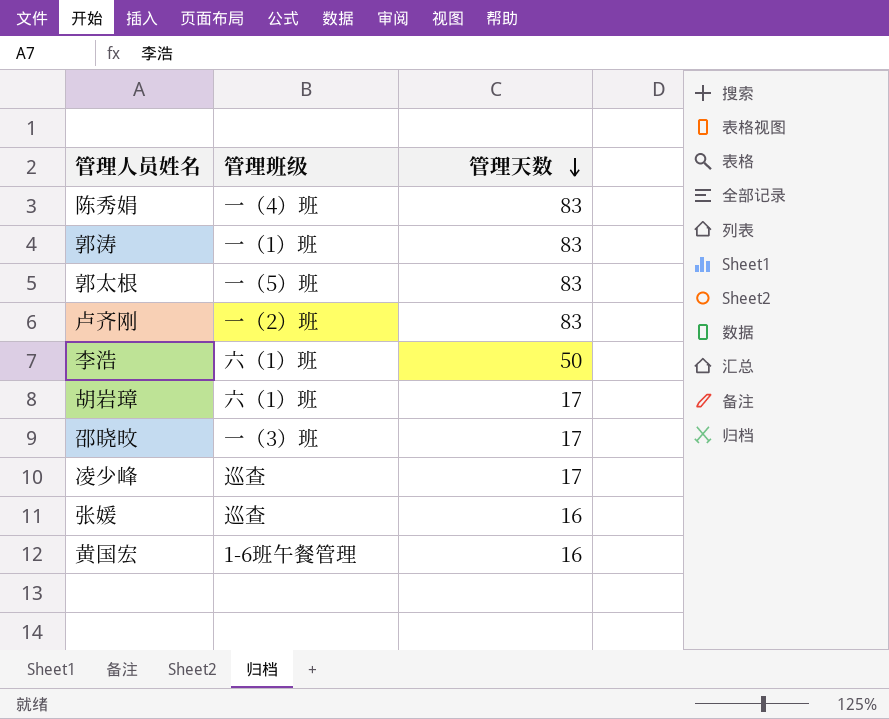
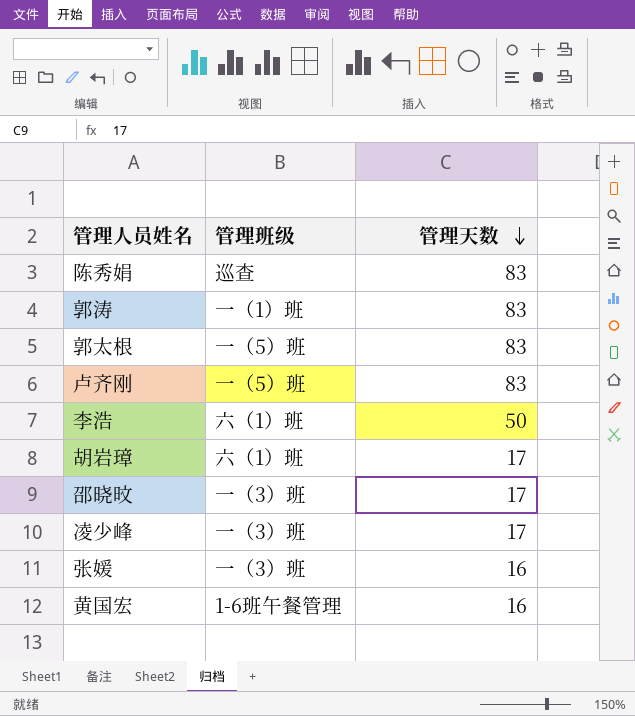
陈秀娟 | 管理班级: 一（4）班 -> 巡查
卢齐刚 | 管理班级: 一（2）班 -> 一（5）班
凌少峰 | 管理班级: 巡查 -> 一（3）班
张媛 | 管理班级: 巡查 -> 一（3）班

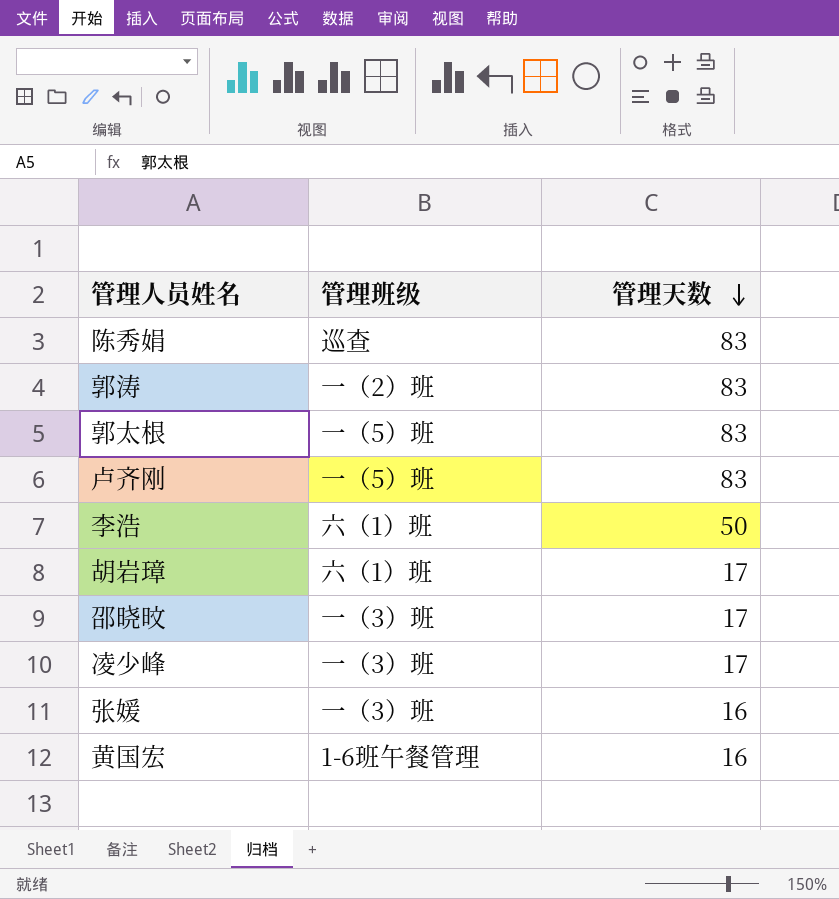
郭涛 | 管理班级: 一（1）班 -> 一（2）班

